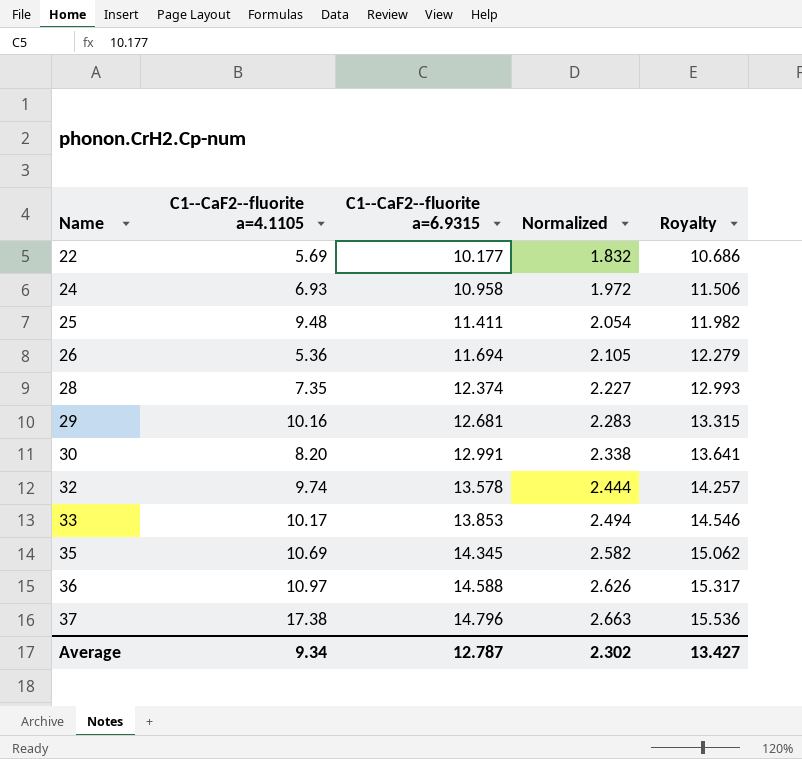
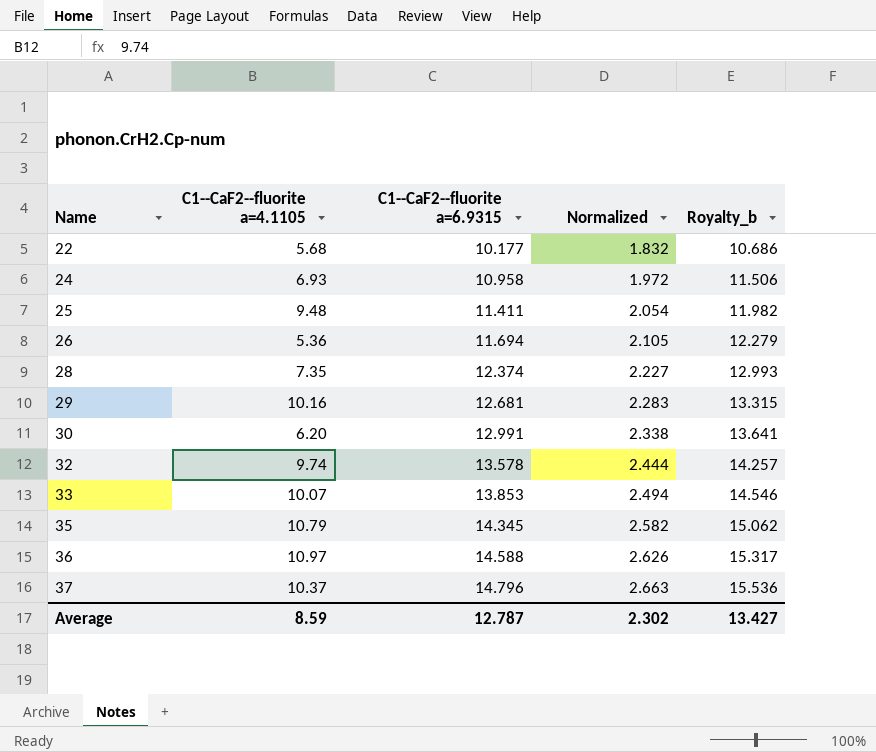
column name: Royalty -> Royalty_b
22 | C1--CaF2--fluorite a=4.1105: 5.69 -> 5.68
30 | C1--CaF2--fluorite a=4.1105: 8.20 -> 6.20
33 | C1--CaF2--fluorite a=4.1105: 10.17 -> 10.07
35 | C1--CaF2--fluorite a=4.1105: 10.69 -> 10.79
37 | C1--CaF2--fluorite a=4.1105: 17.38 -> 10.37
Average | C1--CaF2--fluorite a=4.1105: 9.34 -> 8.59

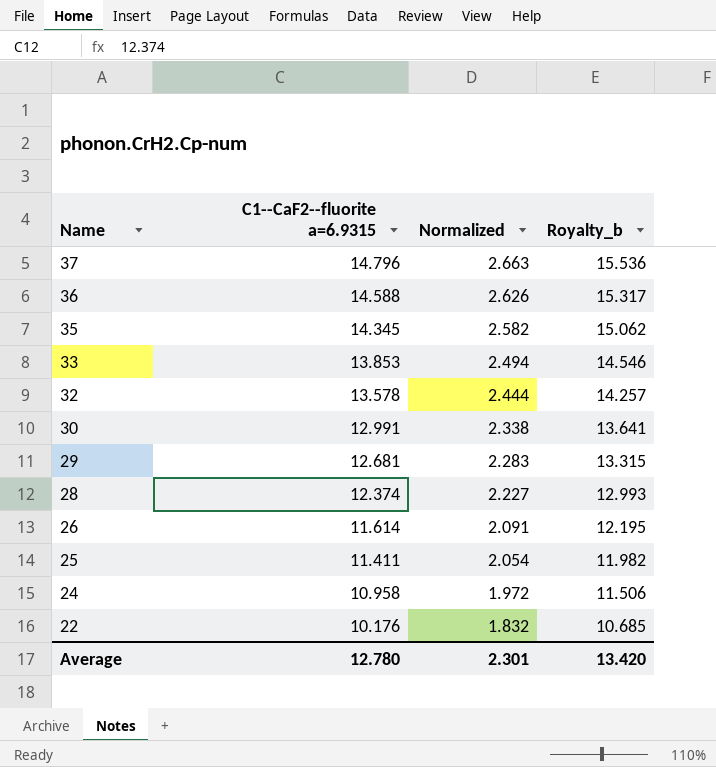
row order: Name ascending -> Name descending
column C1--CaF2--fluorite a=4.1105 | position: 2 -> none
26 | C1--CaF2--fluorite a=6.9315: 11.694 -> 11.614
26 | Normalized: 2.105 -> 2.091
26 | Royalty_b: 12.279 -> 12.195
22 | C1--CaF2--fluorite a=6.9315: 10.177 -> 10.176
22 | Royalty_b: 10.686 -> 10.685
Average | C1--CaF2--fluorite a=6.9315: 12.787 -> 12.780
Average | Normalized: 2.302 -> 2.301
Average | Royalty_b: 13.427 -> 13.420

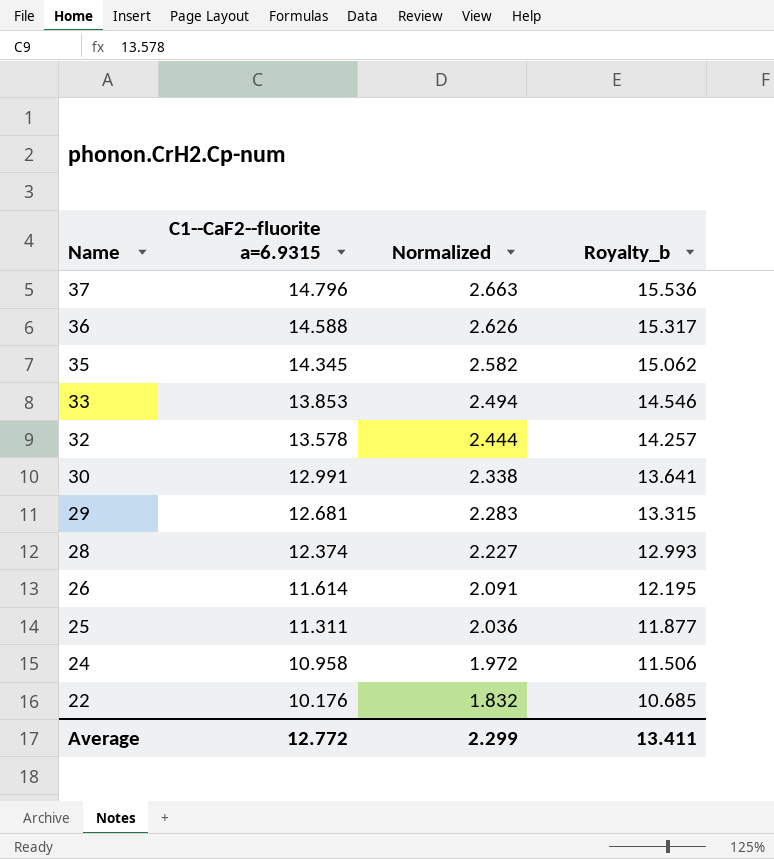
25 | C1--CaF2--fluorite a=6.9315: 11.411 -> 11.311
25 | Normalized: 2.054 -> 2.036
25 | Royalty_b: 11.982 -> 11.877
Average | C1--CaF2--fluorite a=6.9315: 12.780 -> 12.772
Average | Normalized: 2.301 -> 2.299
Average | Royalty_b: 13.420 -> 13.411

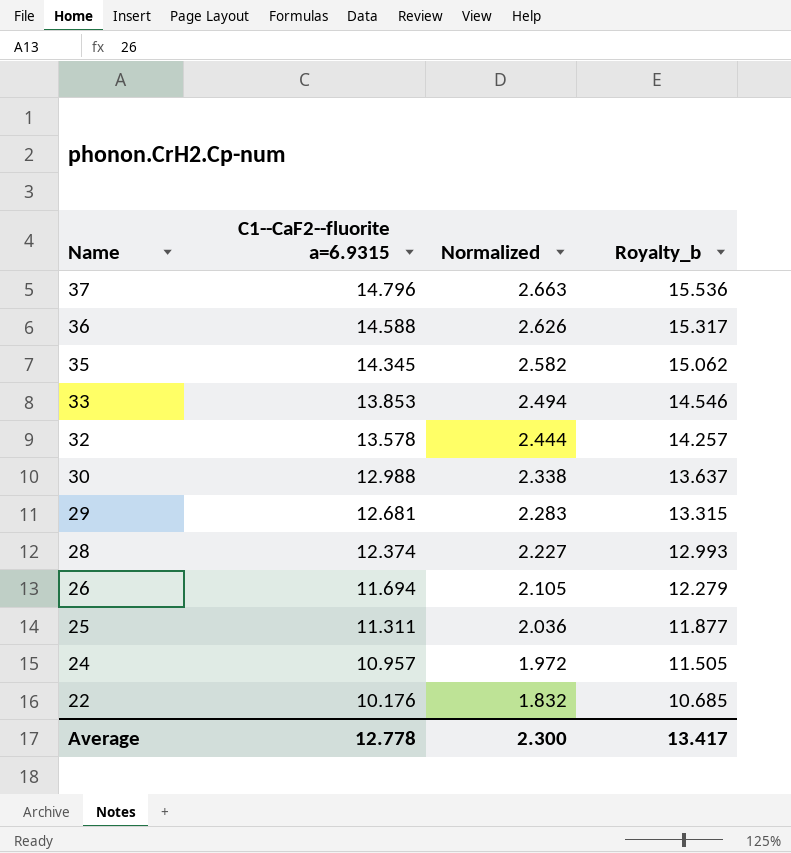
30 | C1--CaF2--fluorite a=6.9315: 12.991 -> 12.988
30 | Royalty_b: 13.641 -> 13.637
26 | C1--CaF2--fluorite a=6.9315: 11.614 -> 11.694
26 | Normalized: 2.091 -> 2.105
26 | Royalty_b: 12.195 -> 12.279
24 | C1--CaF2--fluorite a=6.9315: 10.958 -> 10.957
24 | Royalty_b: 11.506 -> 11.505
Average | C1--CaF2--fluorite a=6.9315: 12.772 -> 12.778
Average | Normalized: 2.299 -> 2.300
Average | Royalty_b: 13.411 -> 13.417

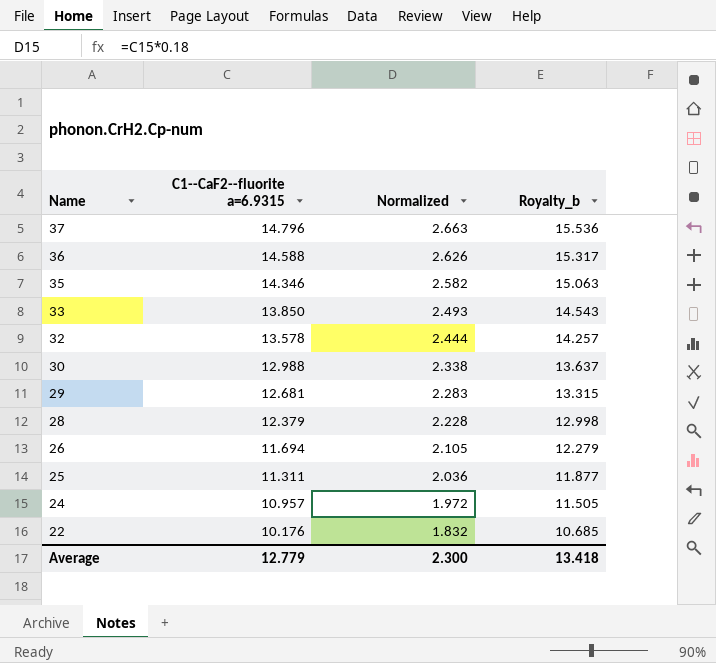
35 | C1--CaF2--fluorite a=6.9315: 14.345 -> 14.346
35 | Royalty_b: 15.062 -> 15.063
33 | C1--CaF2--fluorite a=6.9315: 13.853 -> 13.850
33 | Normalized: 2.494 -> 2.493
33 | Royalty_b: 14.546 -> 14.543
28 | C1--CaF2--fluorite a=6.9315: 12.374 -> 12.379
28 | Normalized: 2.227 -> 2.228
28 | Royalty_b: 12.993 -> 12.998
Average | C1--CaF2--fluorite a=6.9315: 12.778 -> 12.779
Average | Royalty_b: 13.417 -> 13.418

